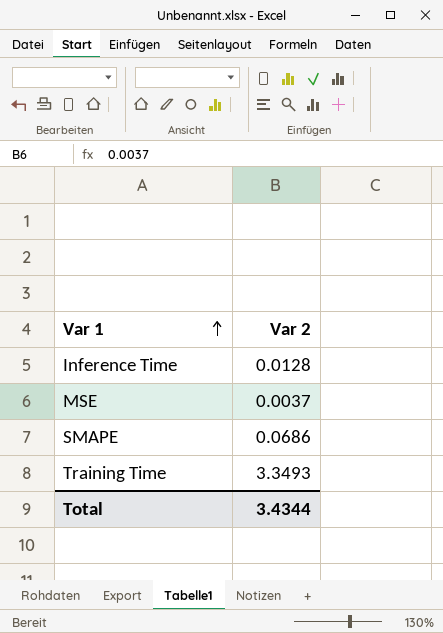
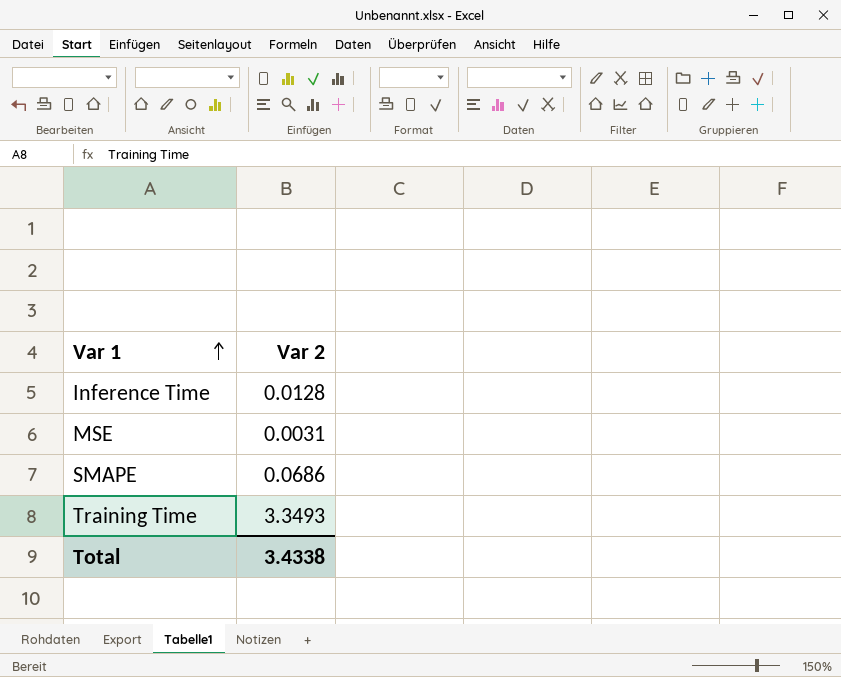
MSE | Var 2: 0.0037 -> 0.0031
Total | Var 2: 3.4344 -> 3.4338

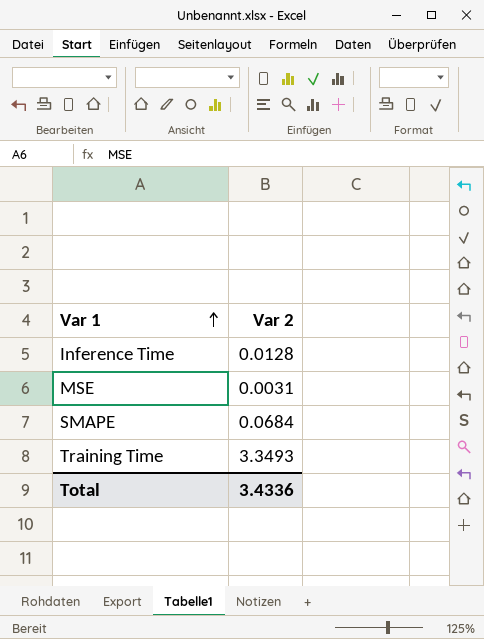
SMAPE | Var 2: 0.0686 -> 0.0684
Total | Var 2: 3.4338 -> 3.4336

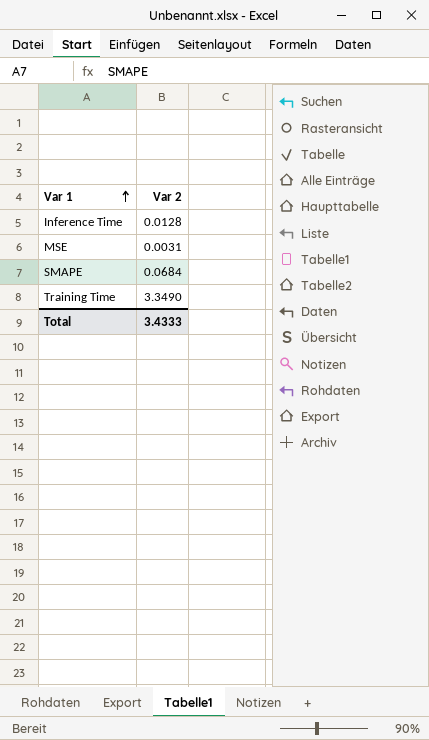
Training Time | Var 2: 3.3493 -> 3.3490
Total | Var 2: 3.4336 -> 3.4333

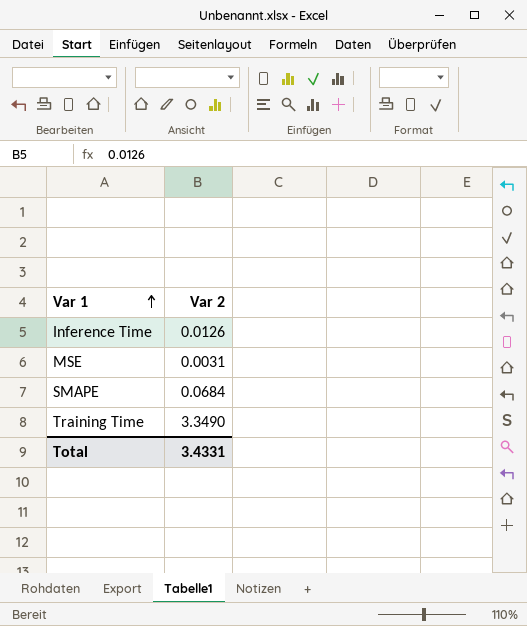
Inference Time | Var 2: 0.0128 -> 0.0126
Total | Var 2: 3.4333 -> 3.4331

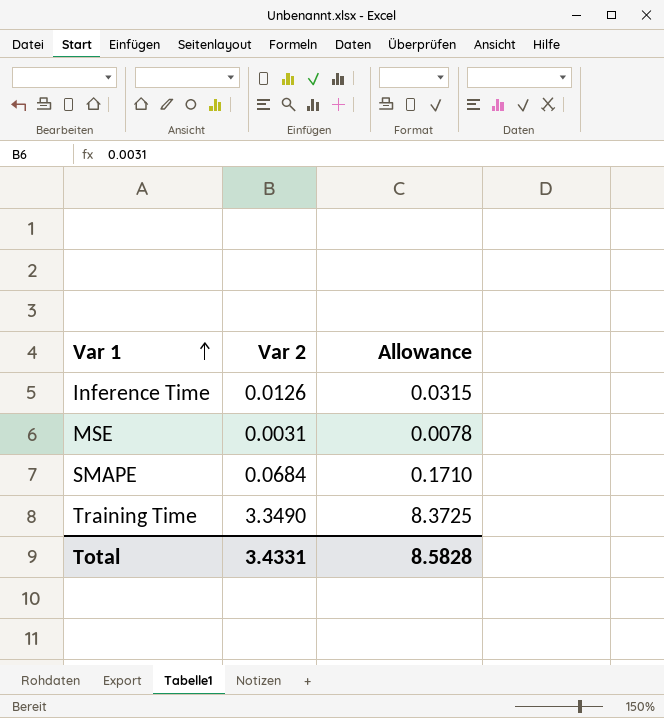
column Allowance | formula: none -> [Var 2] * 2.5

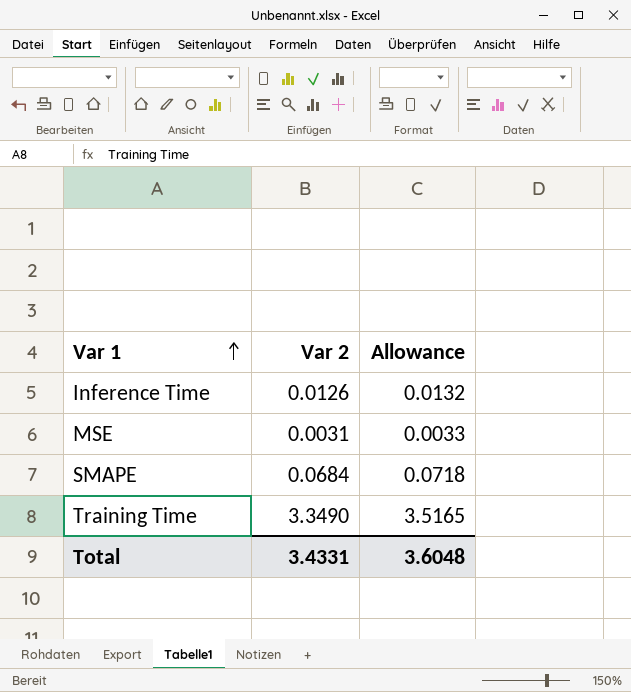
column Allowance | formula: [Var 2] * 2.5 -> [Var 2] * 1.05
Total | Allowance: 8.5828 -> 3.6048

